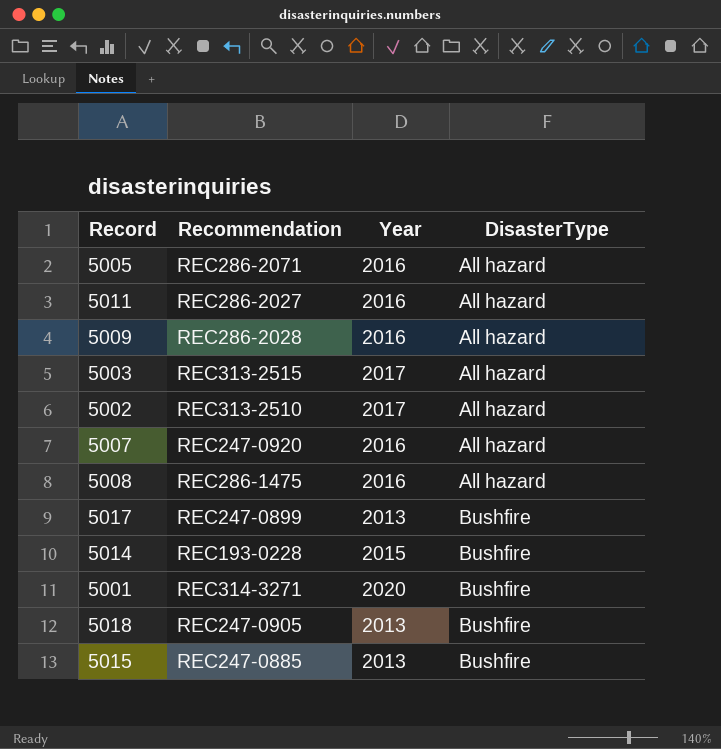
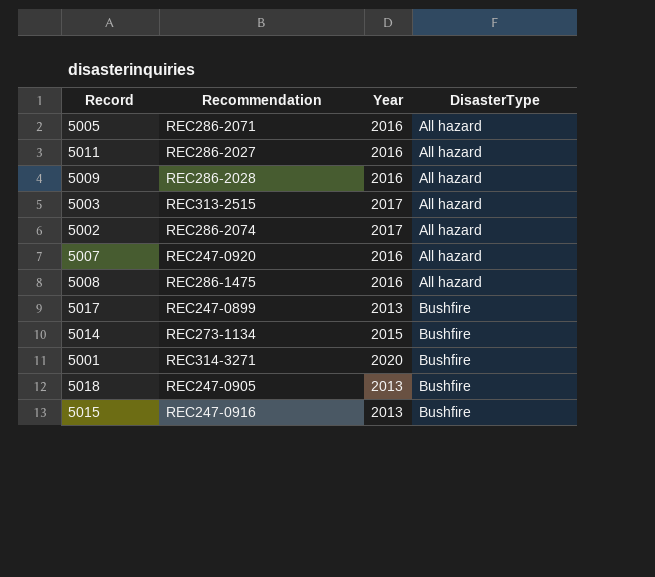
5002 | Recommendation: REC313-2510 -> REC286-2074
5014 | Recommendation: REC193-0228 -> REC273-1134
5015 | Recommendation: REC247-0885 -> REC247-0916

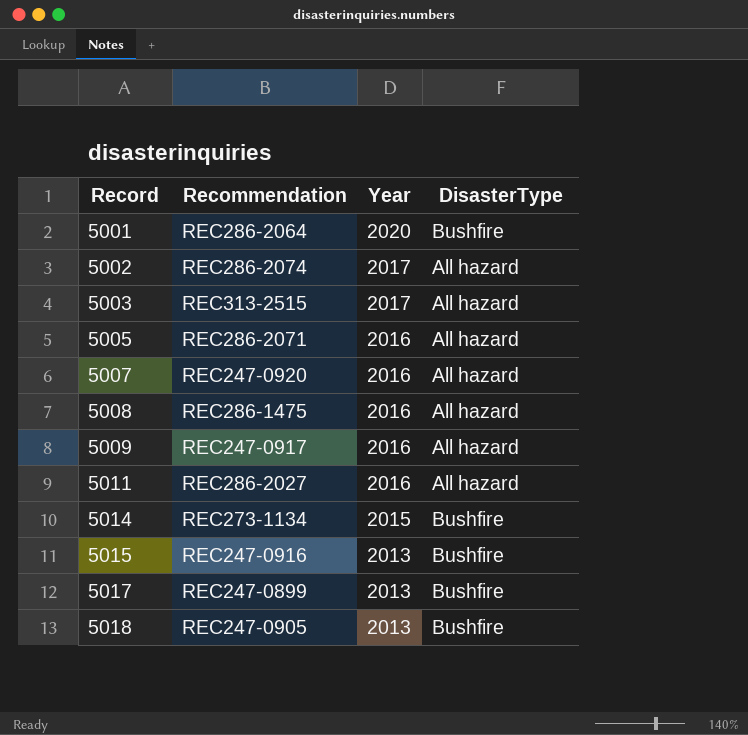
row order: DisasterType ascending -> Record ascending
5001 | Recommendation: REC314-3271 -> REC286-2064
5009 | Recommendation: REC286-2028 -> REC247-0917

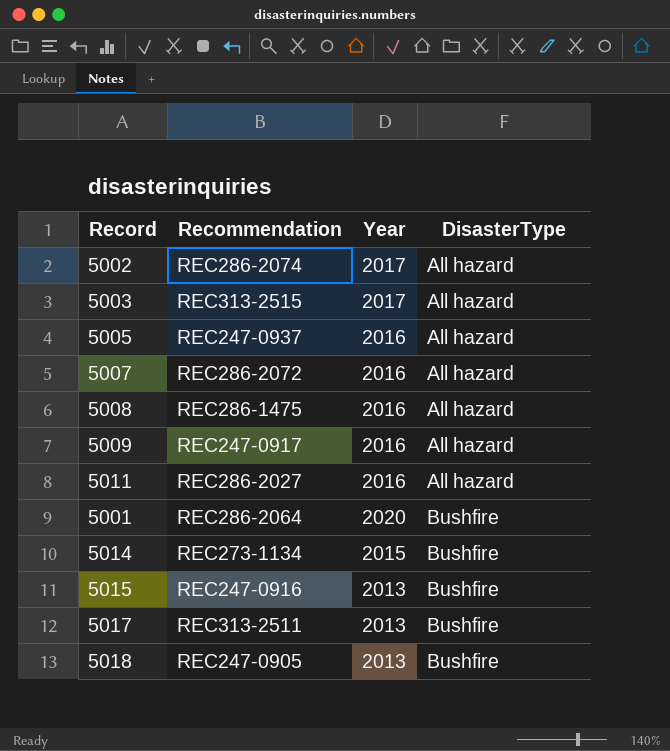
row order: Record ascending -> DisasterType ascending
5005 | Recommendation: REC286-2071 -> REC247-0937
5007 | Recommendation: REC247-0920 -> REC286-2072
5017 | Recommendation: REC247-0899 -> REC313-2511

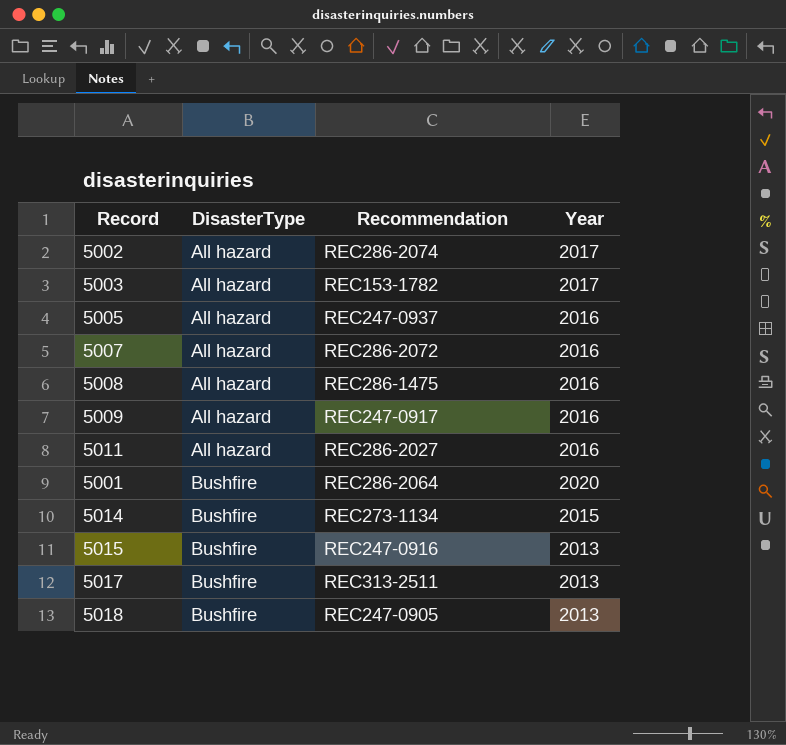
column DisasterType | position: 4 -> 2
5003 | Recommendation: REC313-2515 -> REC153-1782

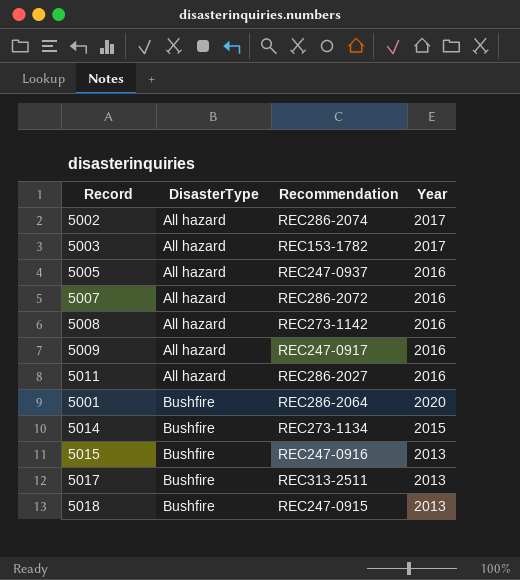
5008 | Recommendation: REC286-1475 -> REC273-1142
5018 | Recommendation: REC247-0905 -> REC247-0915

